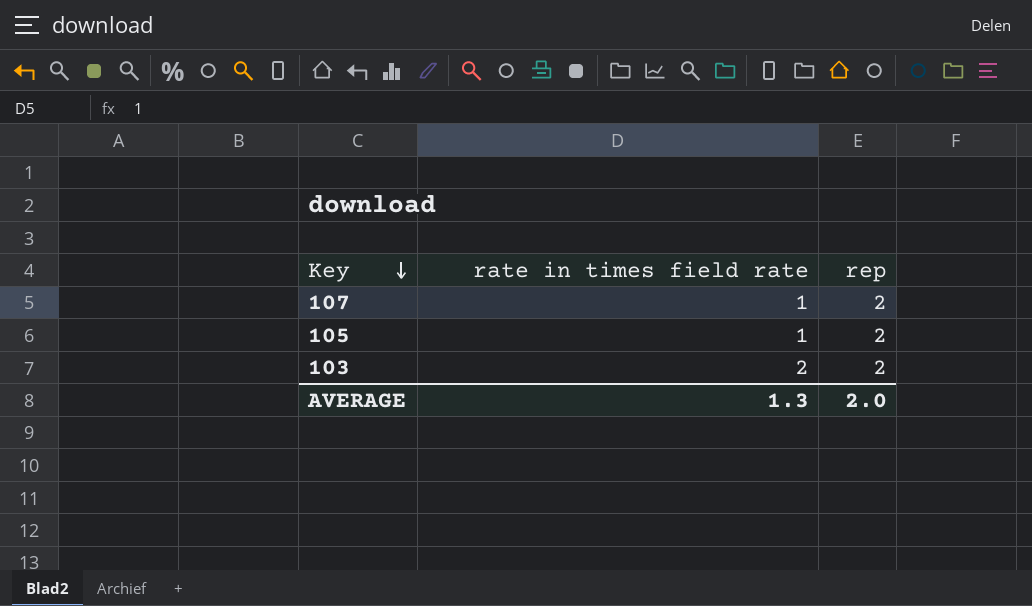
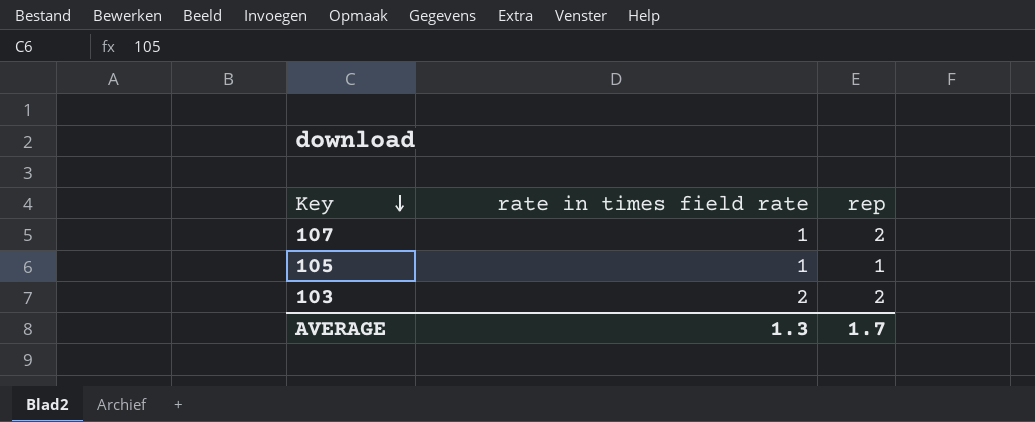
105 | rep: 2 -> 1
AVERAGE | rep: 2.0 -> 1.7

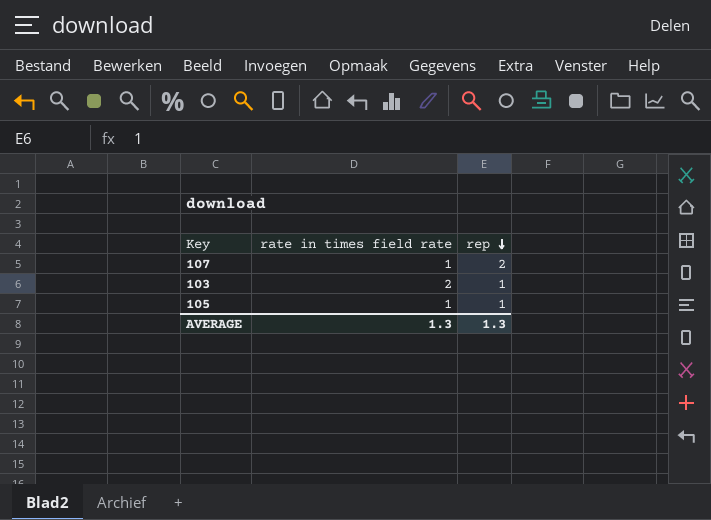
row order: Key descending -> rep descending
103 | rep: 2 -> 1
AVERAGE | rep: 1.7 -> 1.3

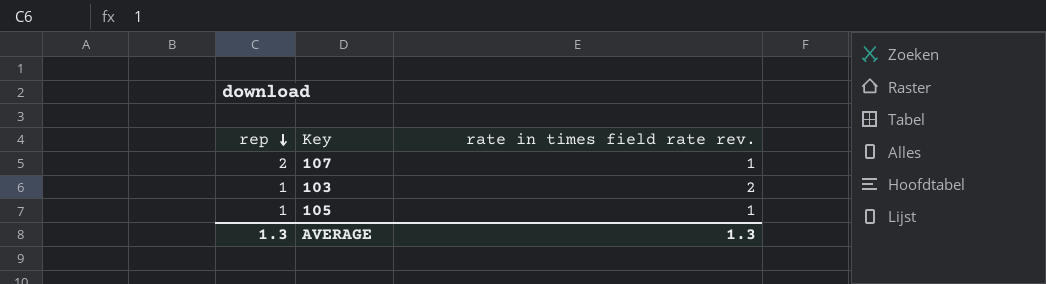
column rep | position: 3 -> 1
column name: rate in times field rate -> rate in times field rate rev.

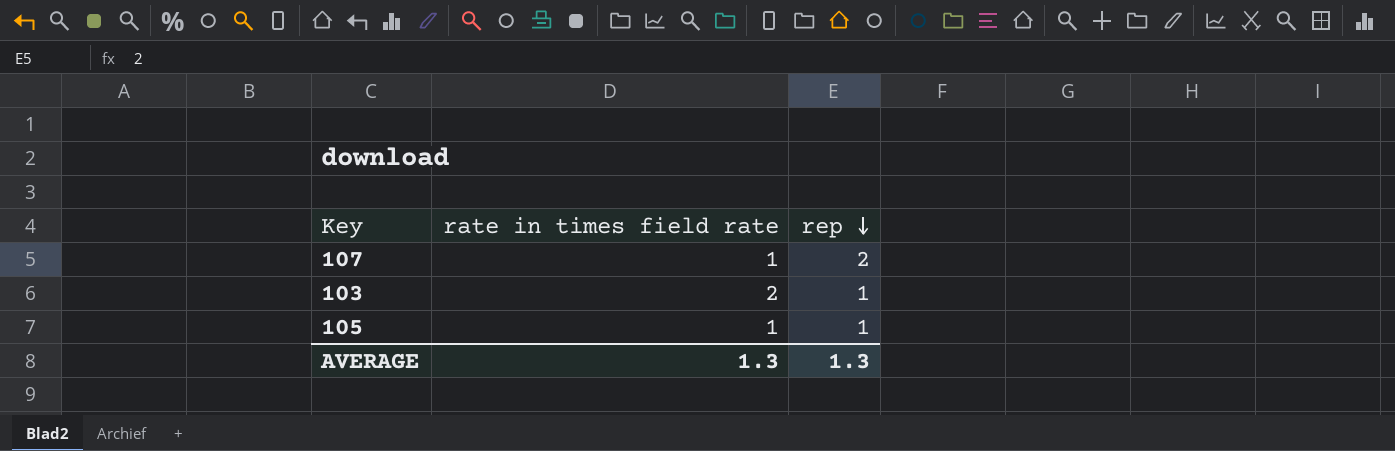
column name: rate in times field rate rev. -> rate in times field rate
column rep | position: 1 -> 3

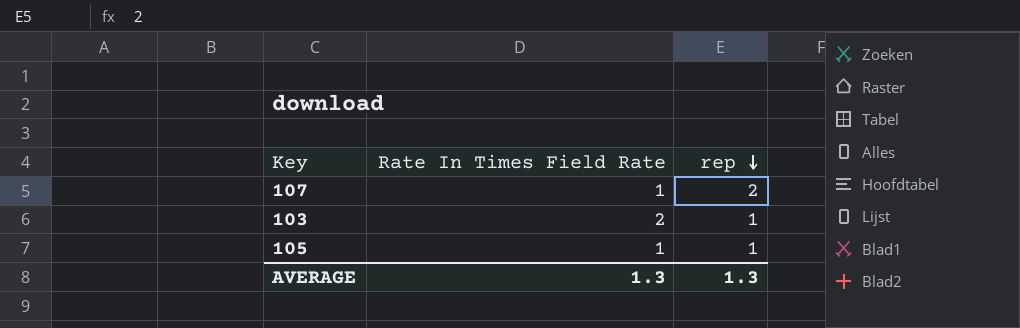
column name: rate in times field rate -> Rate In Times Field Rate

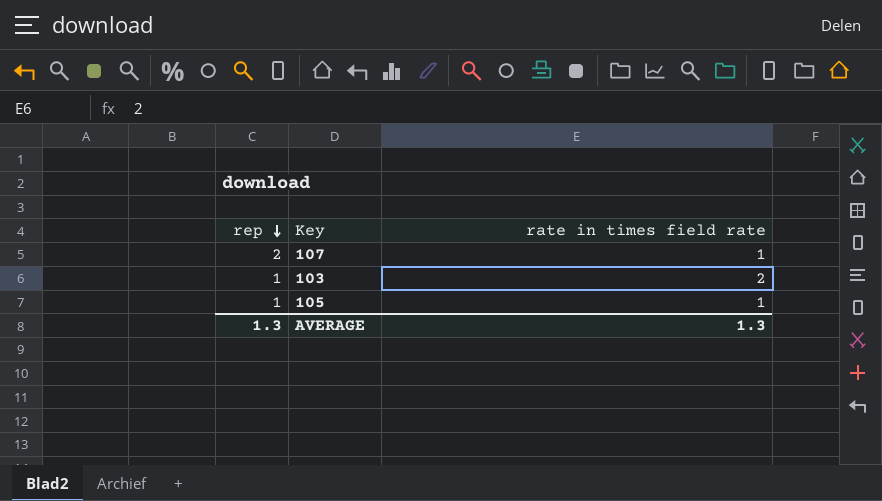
column rep | position: 3 -> 1
column name: Rate In Times Field Rate -> rate in times field rate

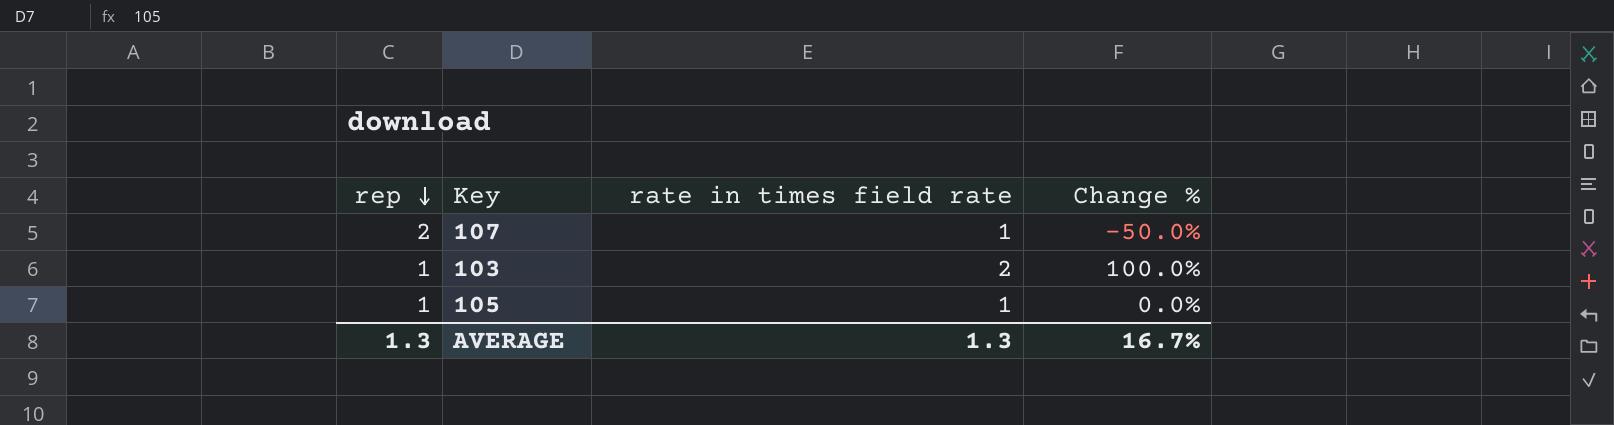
column Change % | formula: none -> ([rate in times field rate] - [rep]) / [rep]

